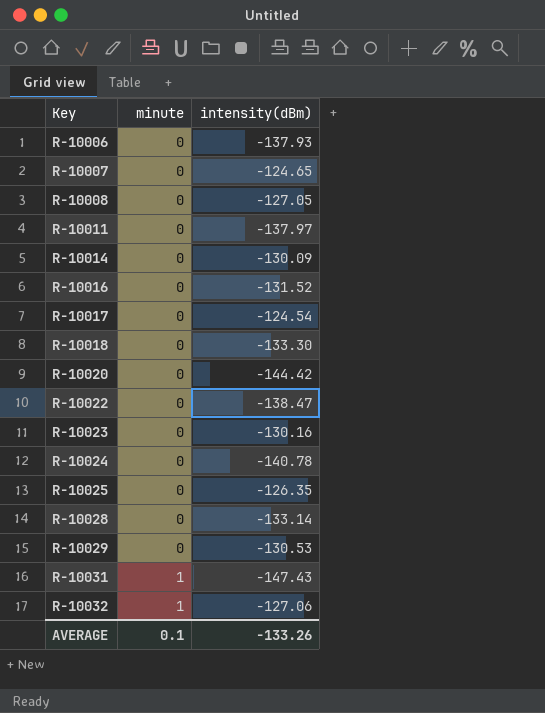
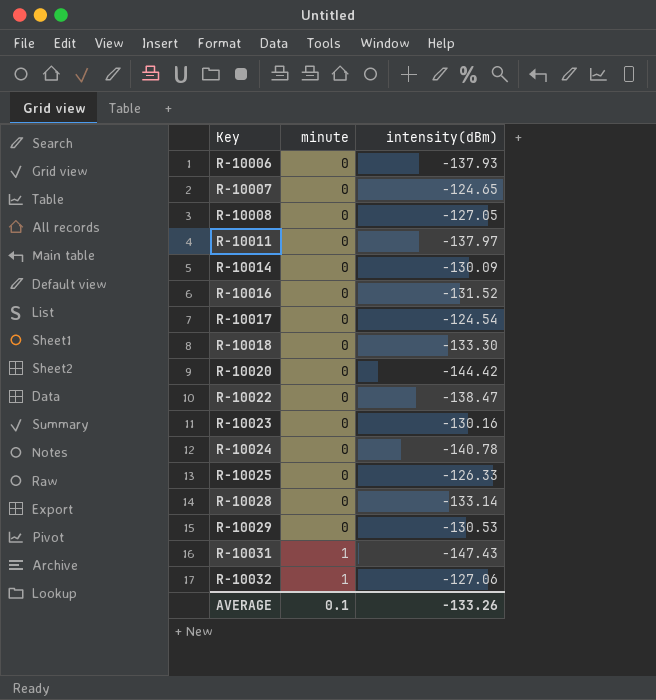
R-10025 | intensity(dBm): -126.35 -> -126.33

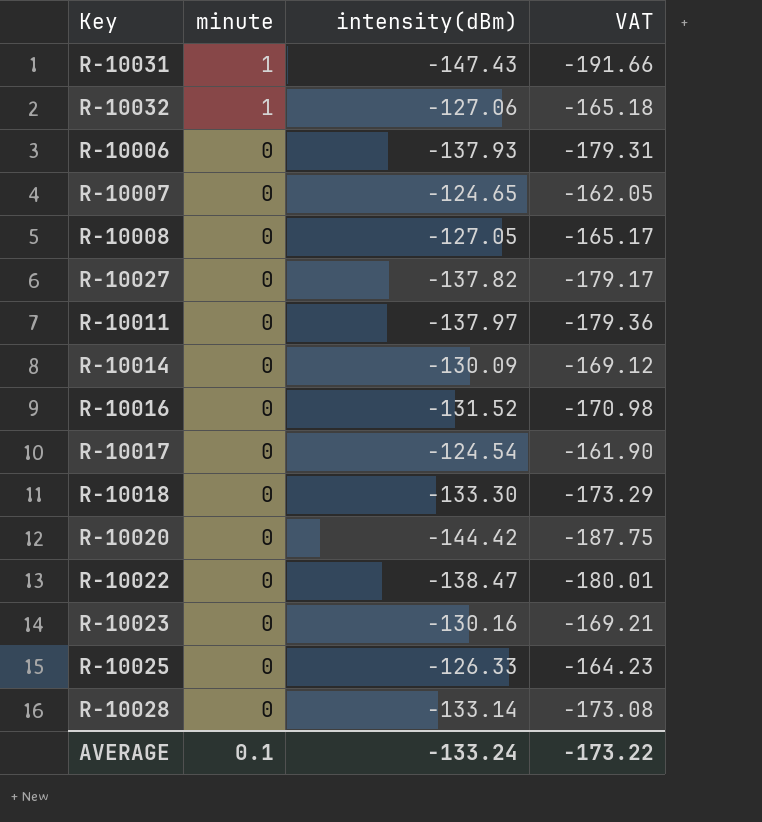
row order: Key ascending -> minute descending
column VAT | formula: none -> [intensity(dBm)] * 1.3
row R-10024: 0 | -140.78 -> none
row R-10029: 0 | -130.53 -> none
row R-10027: none -> 0 | -137.82 | -179.17
AVERAGE | intensity(dBm): -133.26 -> -133.24

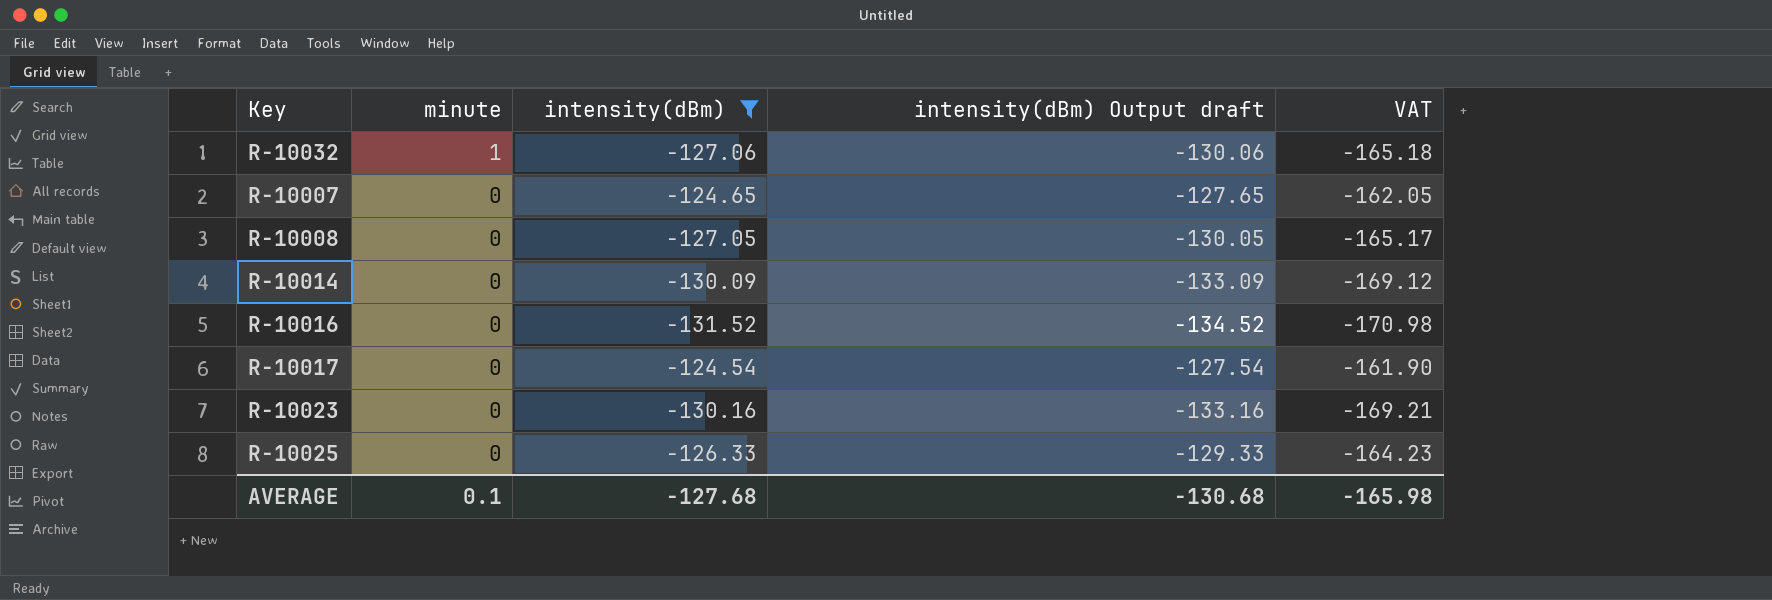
filter: none -> intensity(dBm) >= -131.52
column intensity(dBm) Output draft | formula: none -> [intensity(dBm)] - 3
AVERAGE | intensity(dBm): -133.24 -> -127.68
AVERAGE | VAT: -173.22 -> -165.98

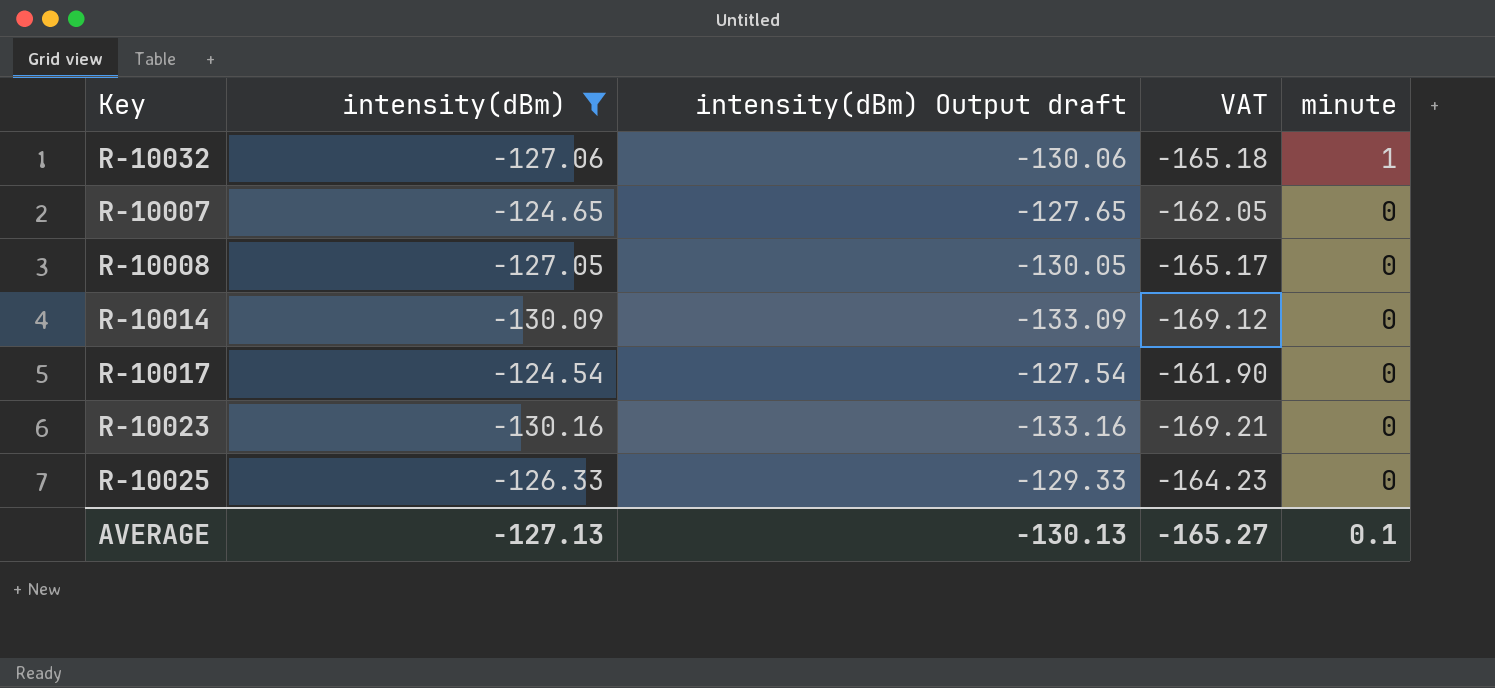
column minute | position: 2 -> 5
row R-10016: 0 | -131.52 | -134.52 | -170.98 -> none
AVERAGE | intensity(dBm): -127.68 -> -127.13
AVERAGE | intensity(dBm) Output draft: -130.68 -> -130.13
AVERAGE | VAT: -165.98 -> -165.27

